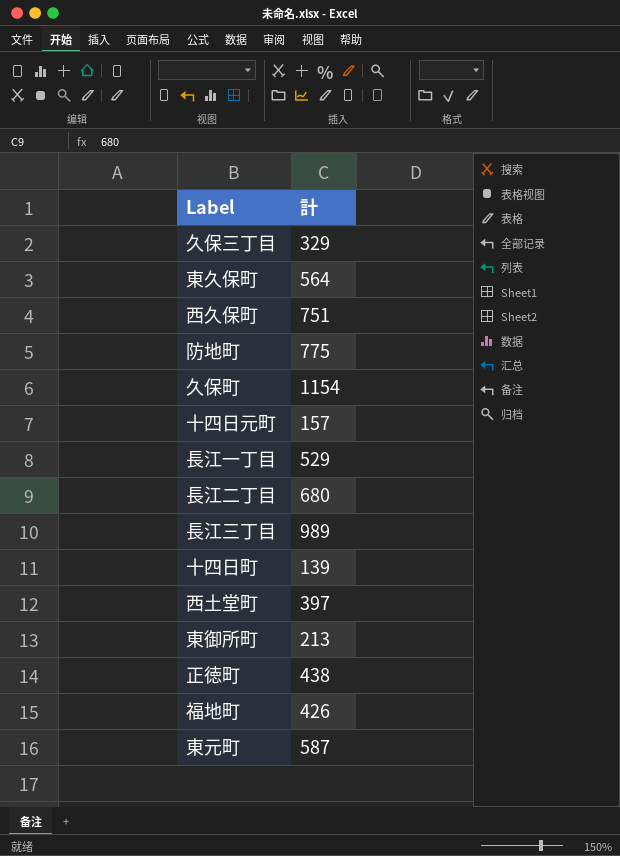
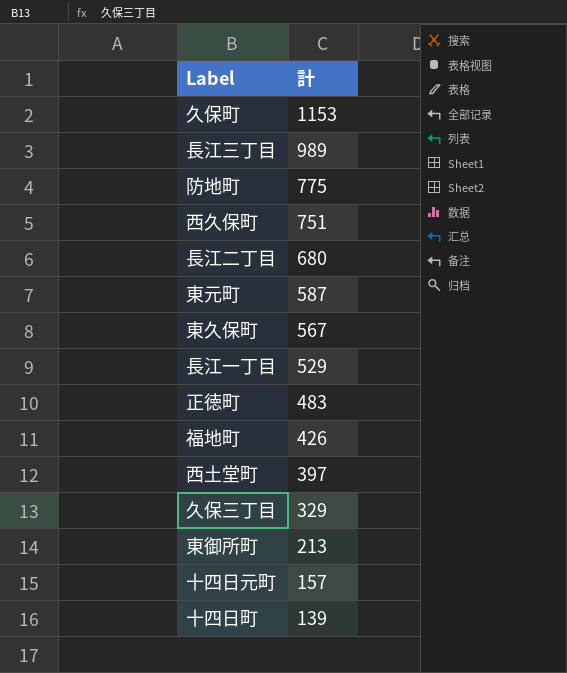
row order: none -> 計 descending
久保町 | 計: 1154 -> 1153
東久保町 | 計: 564 -> 567
正徳町 | 計: 438 -> 483

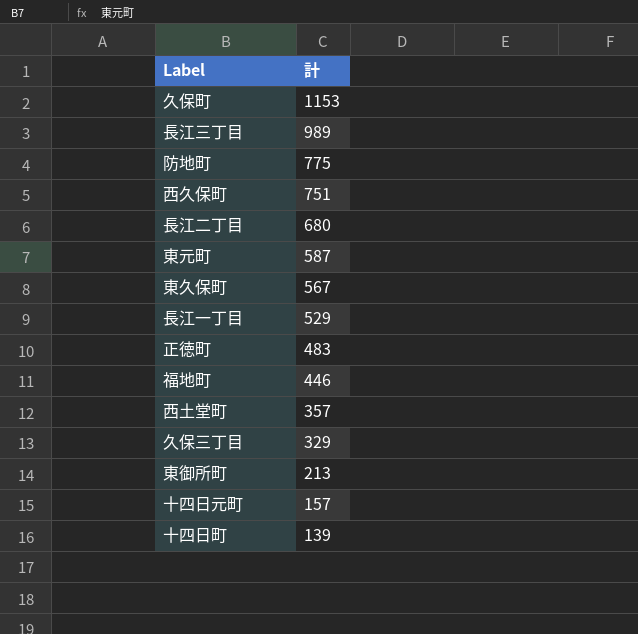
福地町 | 計: 426 -> 446
西土堂町 | 計: 397 -> 357

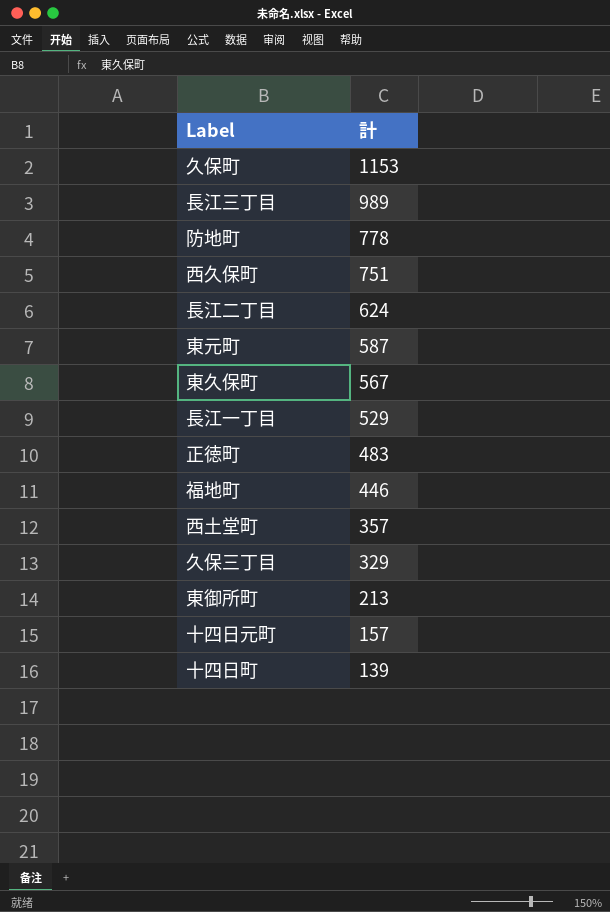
防地町 | 計: 775 -> 778
長江二丁目 | 計: 680 -> 624

